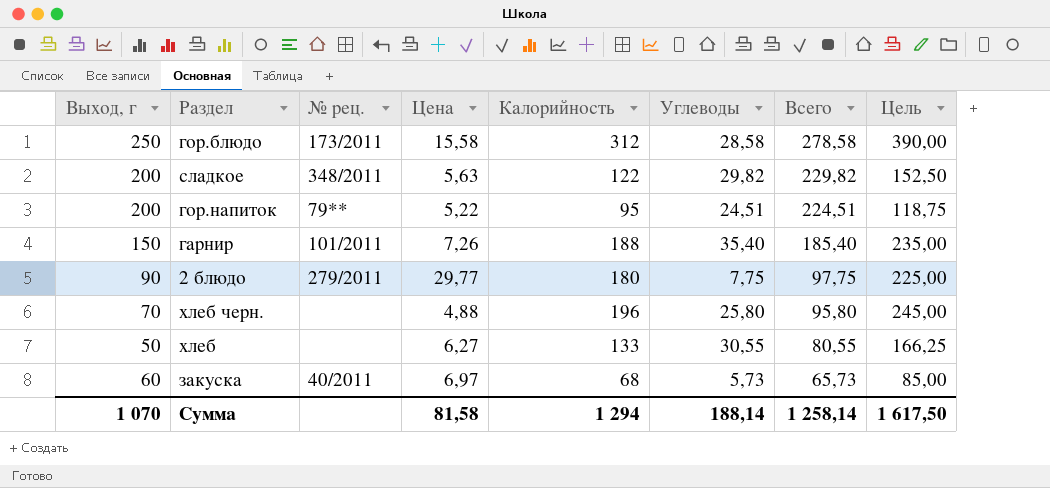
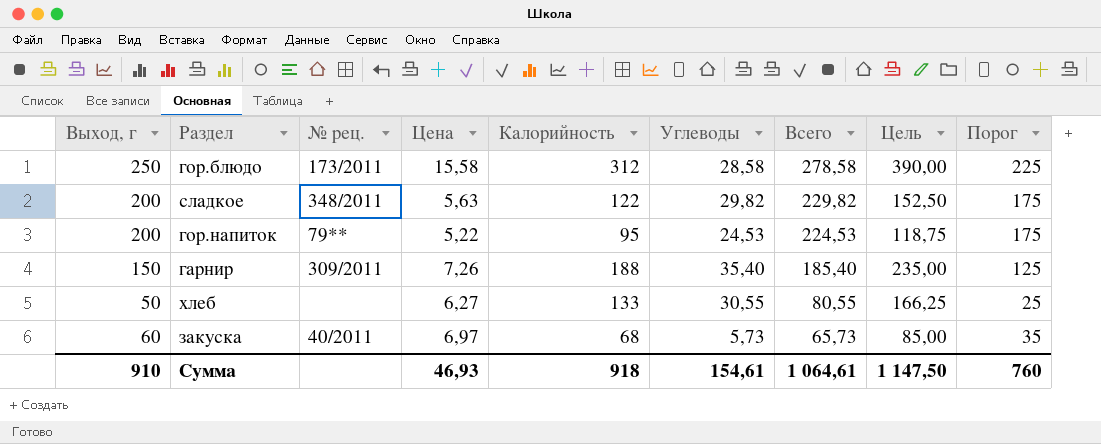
column Порог | formula: none -> [Выход, г] - 25
row 2 блюдо: 90 | 279/2011 | 29,77 | 180 | 7,75 | 97,75 | 225,00 -> none
row хлеб черн.: 70 | none | 4,88 | 196 | 25,80 | 95,80 | 245,00 -> none
гор.напиток | Углеводы: 24,51 -> 24,53
гор.напиток | Всего: 224,51 -> 224,53
гарнир | № рец.: 101/2011 -> 309/2011
Сумма | Выход, г: 1 070 -> 910
Сумма | Цена: 81,58 -> 46,93
Сумма | Калорийность: 1 294 -> 918
Сумма | Углеводы: 188,14 -> 154,61
Сумма | Всего: 1 258,14 -> 1 064,61
Сумма | Цель: 1 617,50 -> 1 147,50

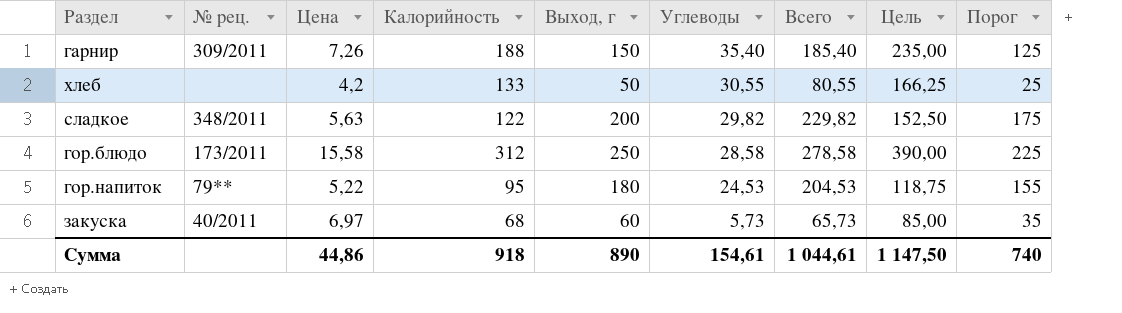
row order: Всего descending -> Углеводы descending
column Выход, г | position: 1 -> 5
хлеб | Цена: 6,27 -> 4,2
гор.напиток | Выход, г: 200 -> 180
гор.напиток | Всего: 224,53 -> 204,53
гор.напиток | Порог: 175 -> 155
Сумма | Цена: 46,93 -> 44,86
Сумма | Выход, г: 910 -> 890
Сумма | Всего: 1 064,61 -> 1 044,61
Сумма | Порог: 760 -> 740

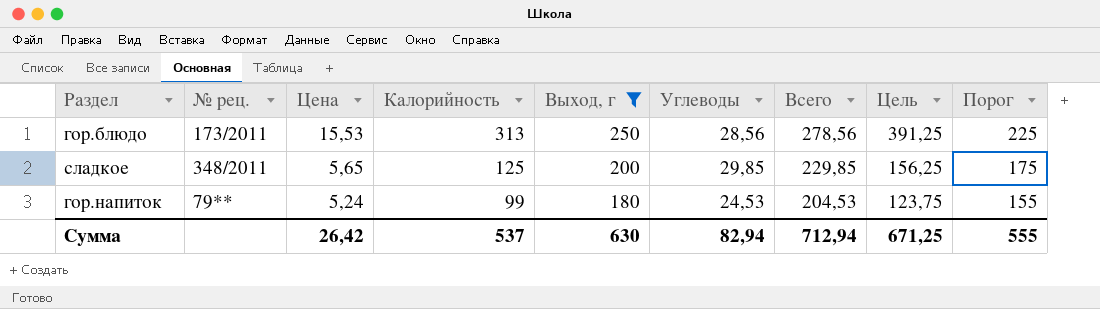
filter: none -> Выход, г >= 180
row order: Углеводы descending -> Цена descending
гор.блюдо | Цена: 15,58 -> 15,53
гор.блюдо | Калорийность: 312 -> 313
гор.блюдо | Углеводы: 28,58 -> 28,56
гор.блюдо | Всего: 278,58 -> 278,56
гор.блюдо | Цель: 390,00 -> 391,25
сладкое | Цена: 5,63 -> 5,65
сладкое | Калорийность: 122 -> 125
сладкое | Углеводы: 29,82 -> 29,85
сладкое | Всего: 229,82 -> 229,85
сладкое | Цель: 152,50 -> 156,25
гор.напиток | Цена: 5,22 -> 5,24
гор.напиток | Калорийность: 95 -> 99
гор.напиток | Цель: 118,75 -> 123,75
Сумма | Цена: 44,86 -> 26,42
Сумма | Калорийность: 918 -> 537
Сумма | Выход, г: 890 -> 630
Сумма | Углеводы: 154,61 -> 82,94
Сумма | Всего: 1 044,61 -> 712,94
Сумма | Цель: 1 147,50 -> 671,25
Сумма | Порог: 740 -> 555

